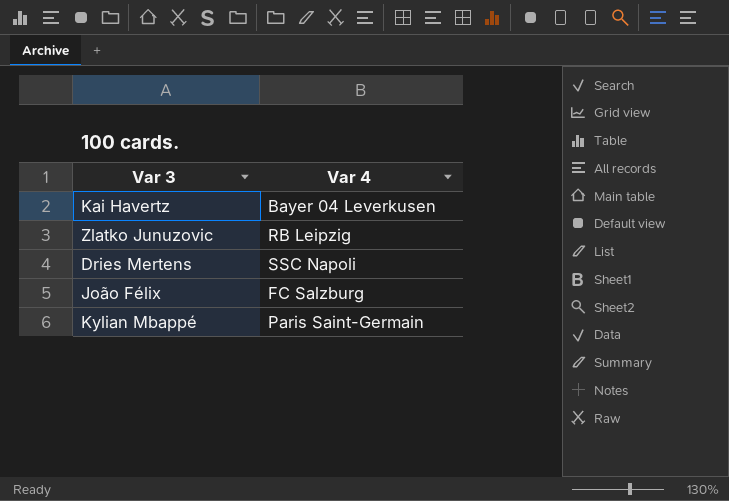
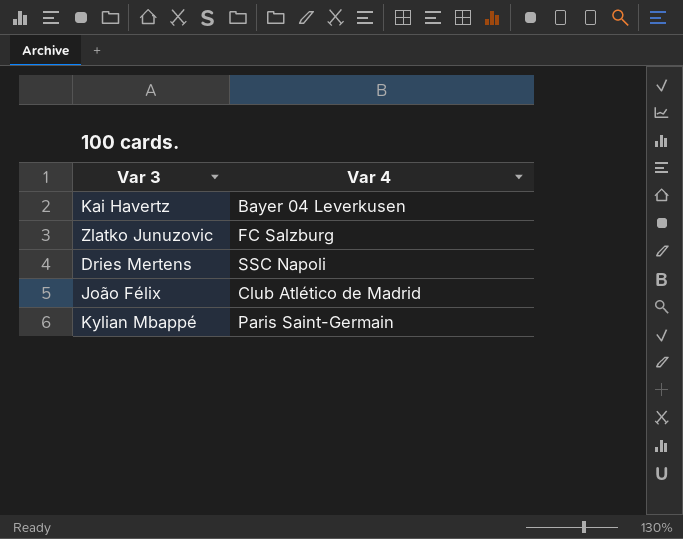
Zlatko Junuzovic | Var 4: RB Leipzig -> FC Salzburg
João Félix | Var 4: FC Salzburg -> Club Atlético de Madrid

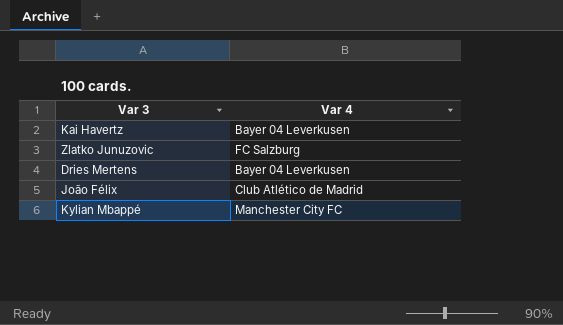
Dries Mertens | Var 4: SSC Napoli -> Bayer 04 Leverkusen
Kylian Mbappé | Var 4: Paris Saint-Germain -> Manchester City FC

